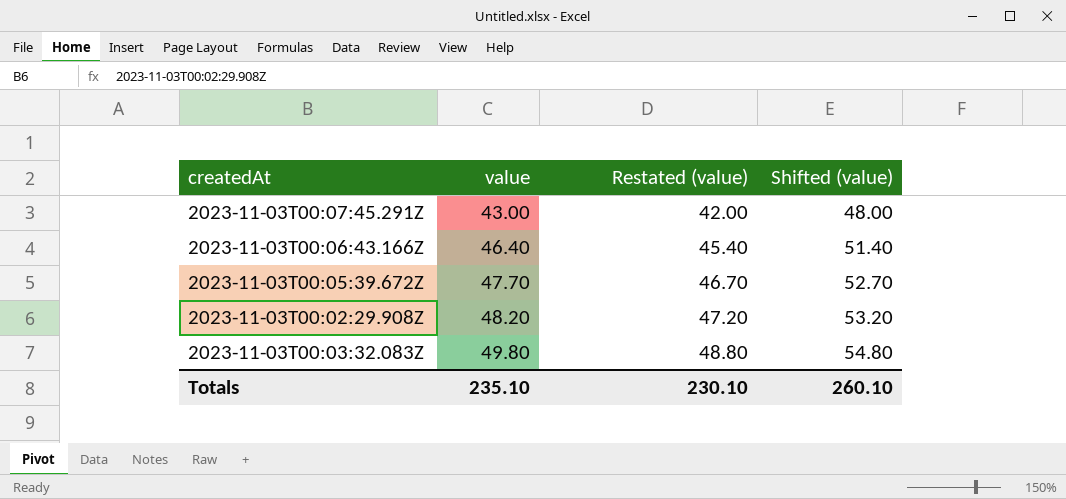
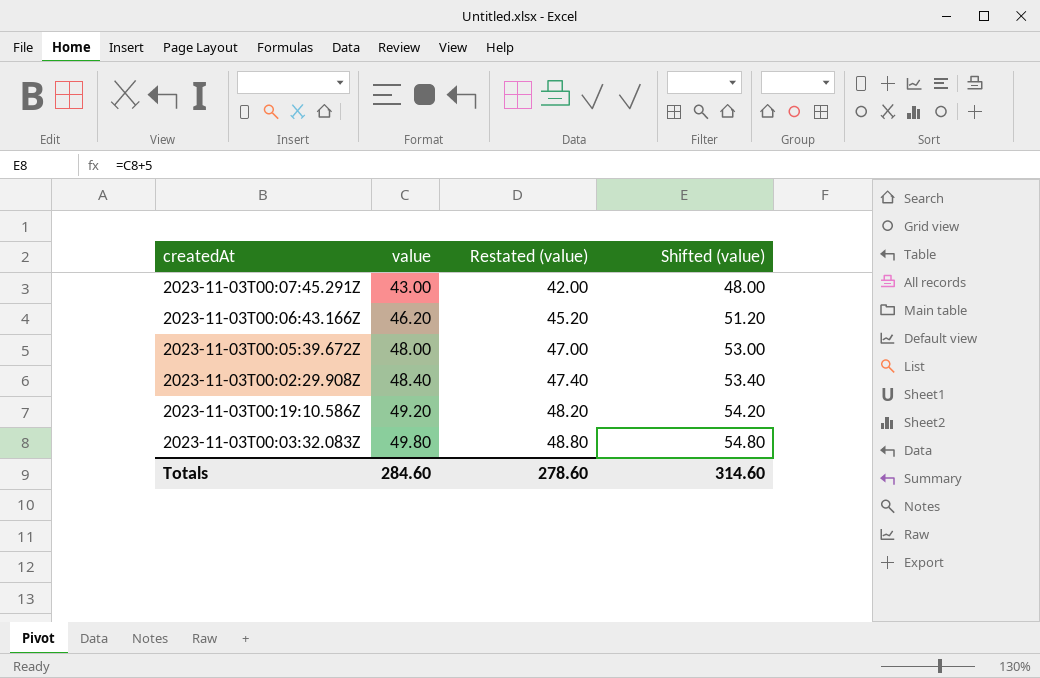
2023-11-03T00:06:43.166Z | value: 46.40 -> 46.20
2023-11-03T00:06:43.166Z | Restated (value): 45.40 -> 45.20
2023-11-03T00:06:43.166Z | Shifted (value): 51.40 -> 51.20
2023-11-03T00:05:39.672Z | value: 47.70 -> 48.00
2023-11-03T00:05:39.672Z | Restated (value): 46.70 -> 47.00
2023-11-03T00:05:39.672Z | Shifted (value): 52.70 -> 53.00
2023-11-03T00:02:29.908Z | value: 48.20 -> 48.40
2023-11-03T00:02:29.908Z | Restated (value): 47.20 -> 47.40
2023-11-03T00:02:29.908Z | Shifted (value): 53.20 -> 53.40
row 2023-11-03T00:19:10.586Z: none -> 49.20 | 48.20 | 54.20
Totals | value: 235.10 -> 284.60
Totals | Restated (value): 230.10 -> 278.60
Totals | Shifted (value): 260.10 -> 314.60

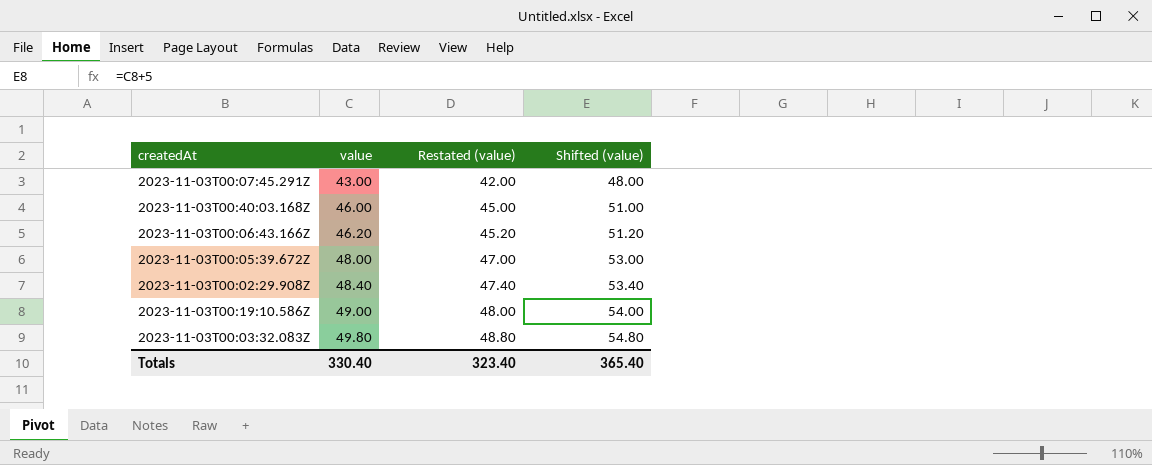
row 2023-11-03T00:40:03.168Z: none -> 46.00 | 45.00 | 51.00
2023-11-03T00:19:10.586Z | value: 49.20 -> 49.00
2023-11-03T00:19:10.586Z | Restated (value): 48.20 -> 48.00
2023-11-03T00:19:10.586Z | Shifted (value): 54.20 -> 54.00
Totals | value: 284.60 -> 330.40
Totals | Restated (value): 278.60 -> 323.40
Totals | Shifted (value): 314.60 -> 365.40

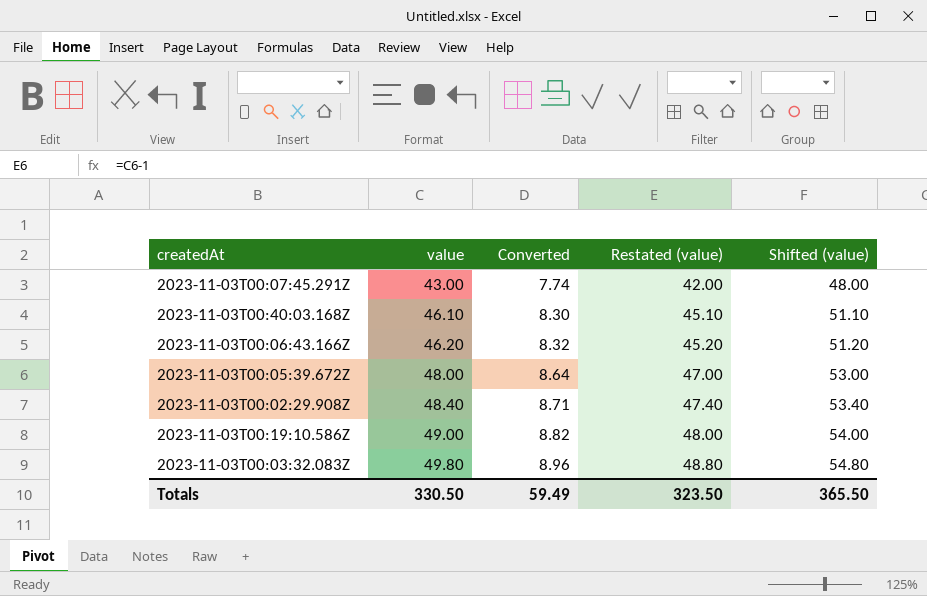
column Converted | formula: none -> [value] * 0.18
2023-11-03T00:40:03.168Z | value: 46.00 -> 46.10
2023-11-03T00:40:03.168Z | Restated (value): 45.00 -> 45.10
2023-11-03T00:40:03.168Z | Shifted (value): 51.00 -> 51.10
Totals | value: 330.40 -> 330.50
Totals | Restated (value): 323.40 -> 323.50
Totals | Shifted (value): 365.40 -> 365.50

